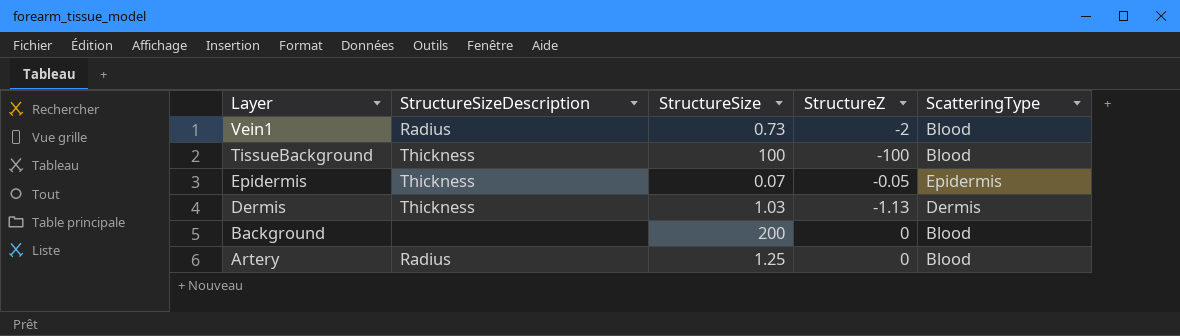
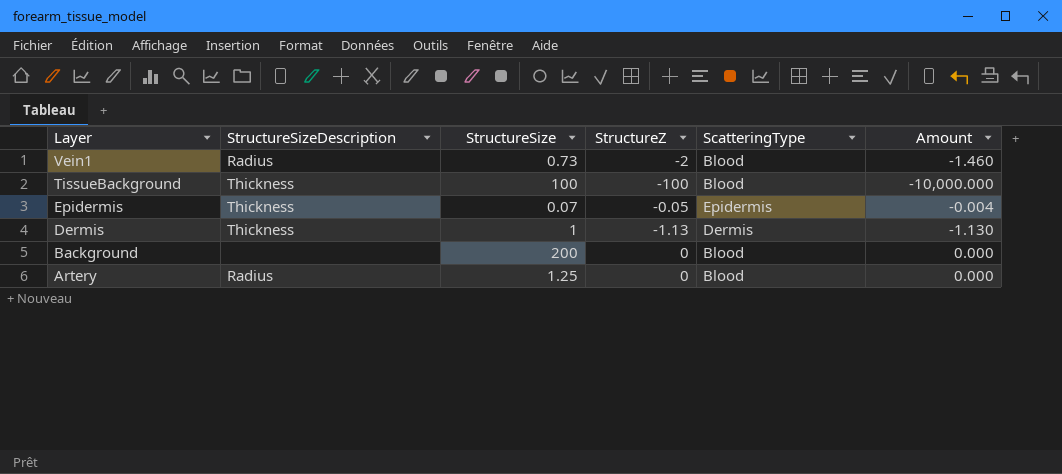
column Amount | formula: none -> [StructureSize] * [StructureZ]
Dermis | StructureSize: 1.03 -> 1

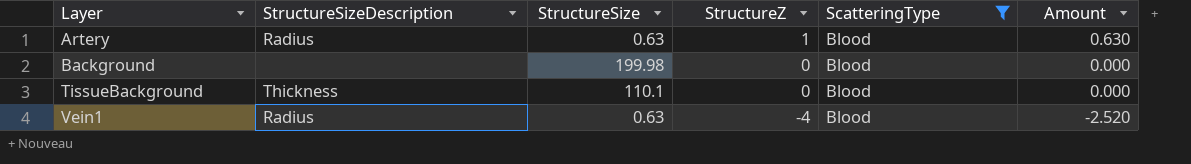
filter: none -> ScatteringType = Blood
row order: Layer descending -> Layer ascending
Artery | StructureSize: 1.25 -> 0.63
Artery | StructureZ: 0 -> 1
Artery | Amount: 0.000 -> 0.630
Background | StructureSize: 200 -> 199.98
TissueBackground | StructureSize: 100 -> 110.1
TissueBackground | StructureZ: -100 -> 0
TissueBackground | Amount: -10,000.000 -> 0.000
Vein1 | StructureSize: 0.73 -> 0.63
Vein1 | StructureZ: -2 -> -4
Vein1 | Amount: -1.460 -> -2.520

